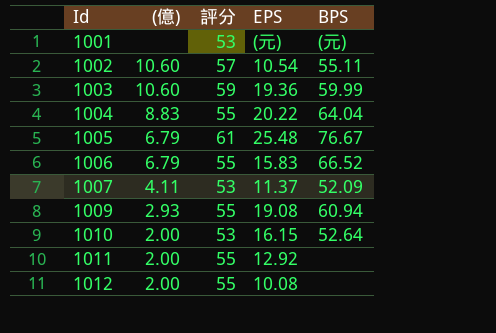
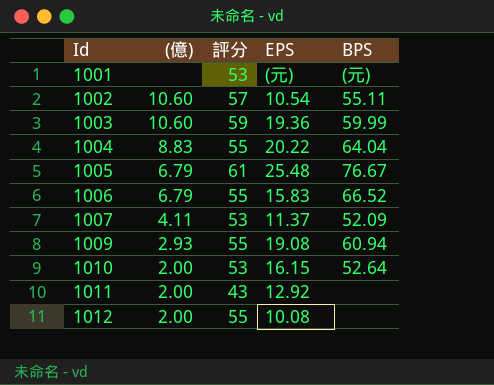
1011 | 評分: 55 -> 43

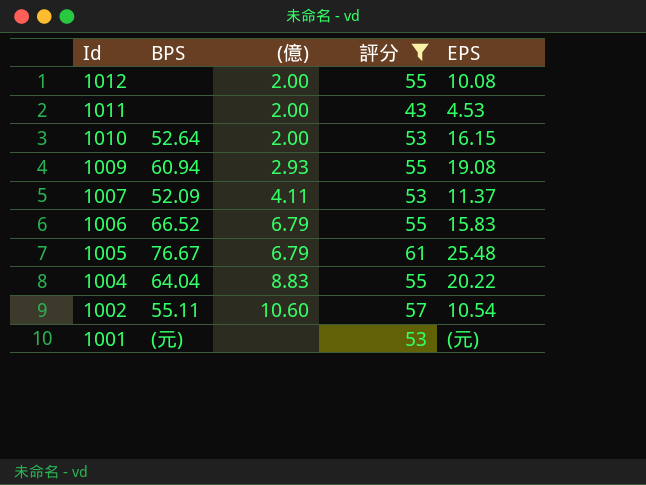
filter: none -> 評分 != 59
row order: Id ascending -> Id descending
column BPS | position: 5 -> 2
1011 | EPS: 12.92 -> 4.53

